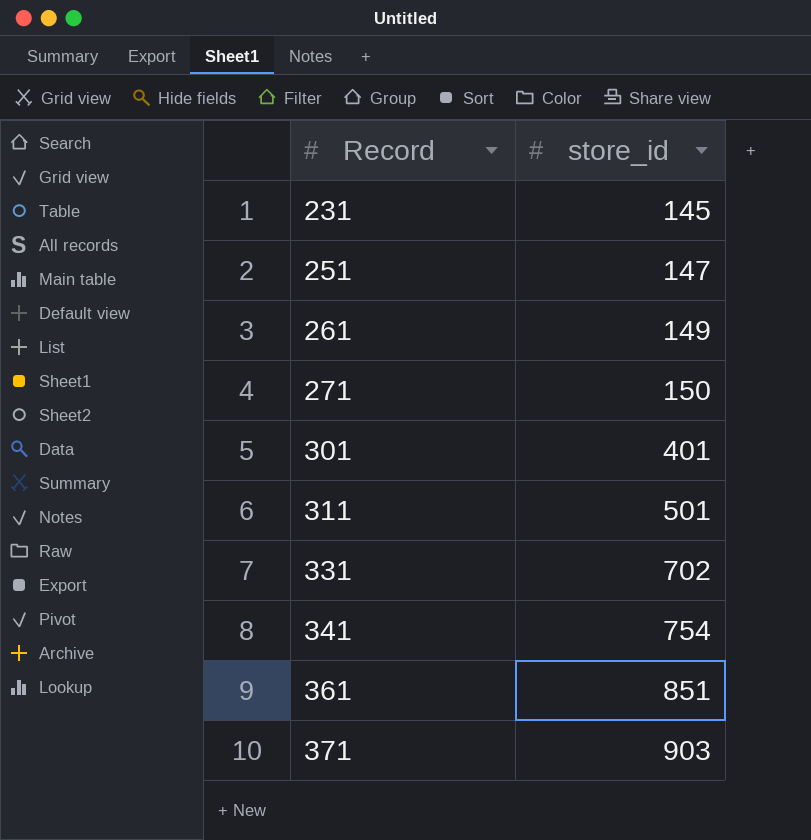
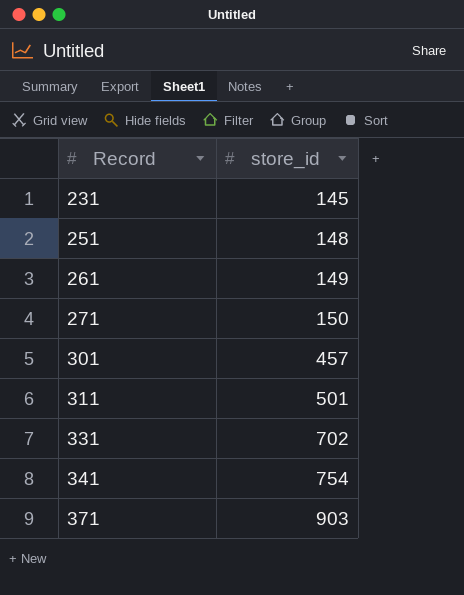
row 361: 851 -> none
251 | store_id: 147 -> 148
301 | store_id: 401 -> 457

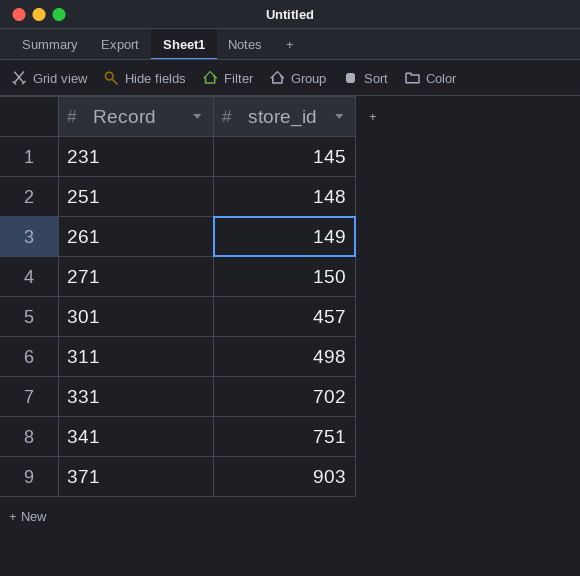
311 | store_id: 501 -> 498
341 | store_id: 754 -> 751

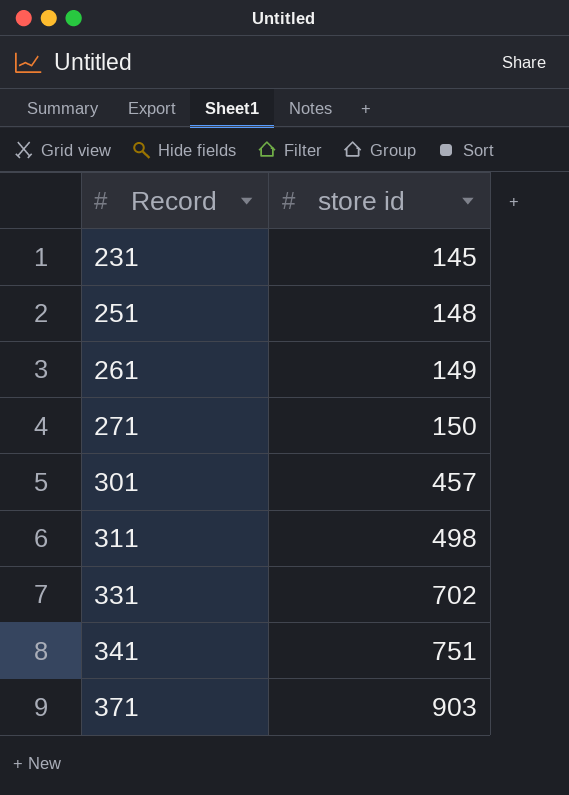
column name: store_id -> store id

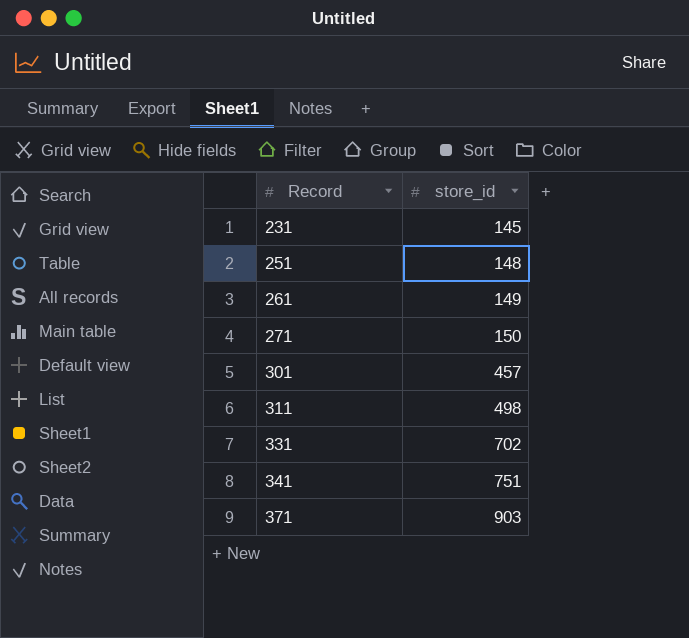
column name: store id -> store_id

